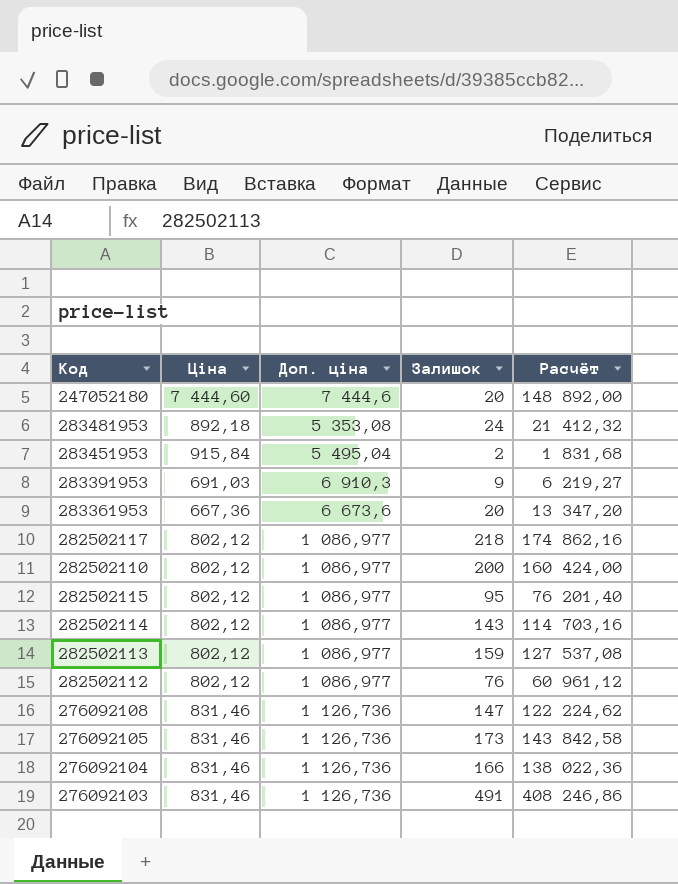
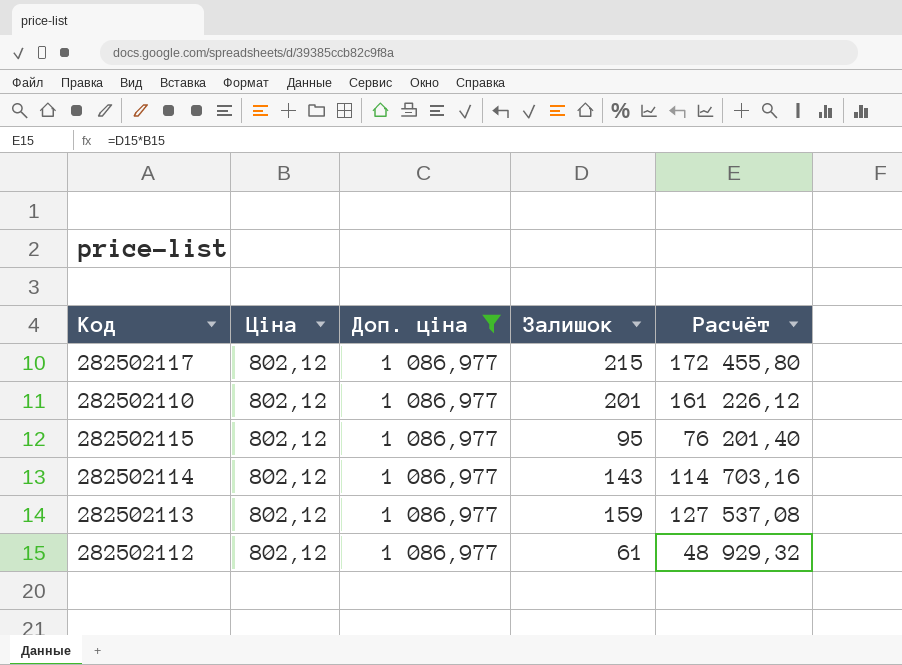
filter: none -> Доп. ціна = 1 086,977
282502117 | Залишок: 218 -> 215
282502117 | Расчёт: 174 862,16 -> 172 455,80
282502110 | Залишок: 200 -> 201
282502110 | Расчёт: 160 424,00 -> 161 226,12
282502112 | Залишок: 76 -> 61
282502112 | Расчёт: 60 961,12 -> 48 929,32

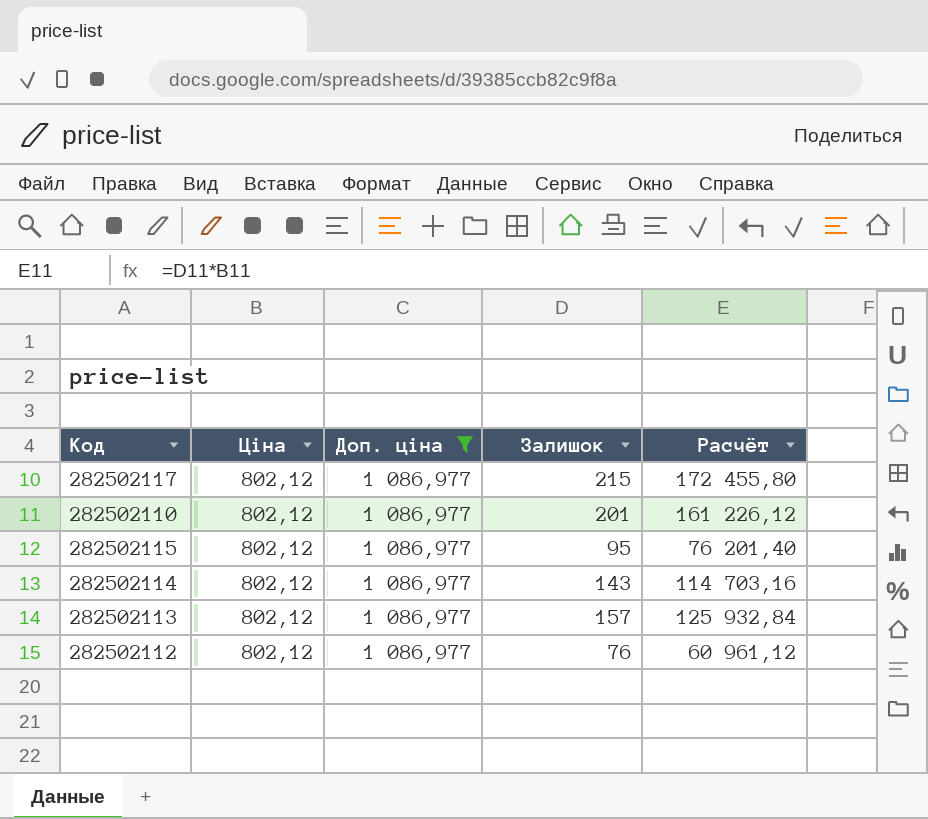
282502113 | Залишок: 159 -> 157
282502113 | Расчёт: 127 537,08 -> 125 932,84
282502112 | Залишок: 61 -> 76
282502112 | Расчёт: 48 929,32 -> 60 961,12

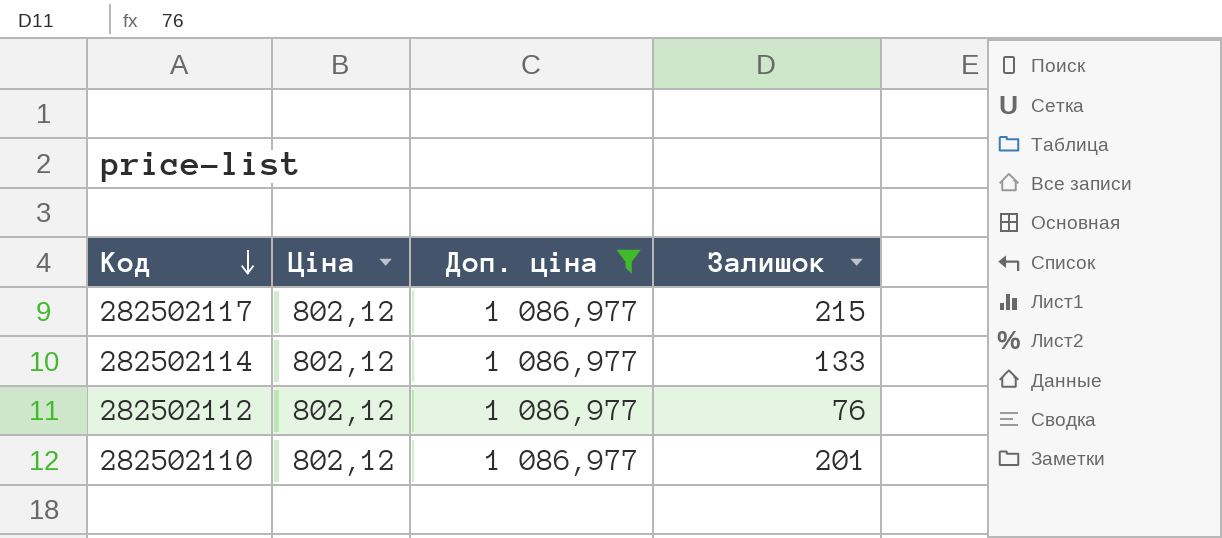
row order: none -> Код descending
column Расчёт | formula: [Ціна] * [Залишок] -> none
row 282502115: 802,12 | 1 086,977 | 95 | 76 201,40 -> none
row 282502113: 802,12 | 1 086,977 | 157 | 125 932,84 -> none
282502114 | Залишок: 143 -> 133

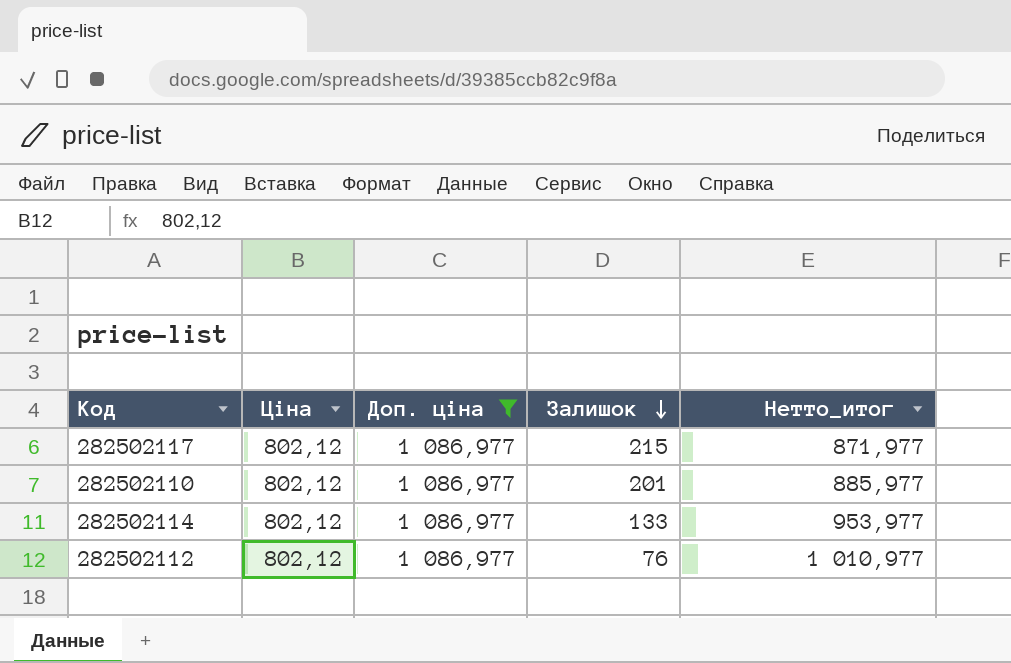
row order: Код descending -> Залишок descending
column Нетто_итог | formula: none -> [Доп. ціна] - [Залишок]

